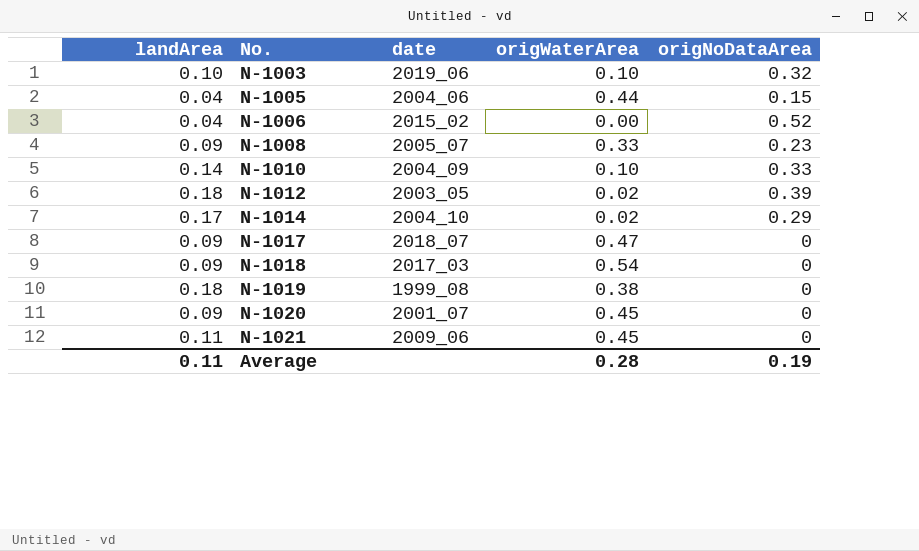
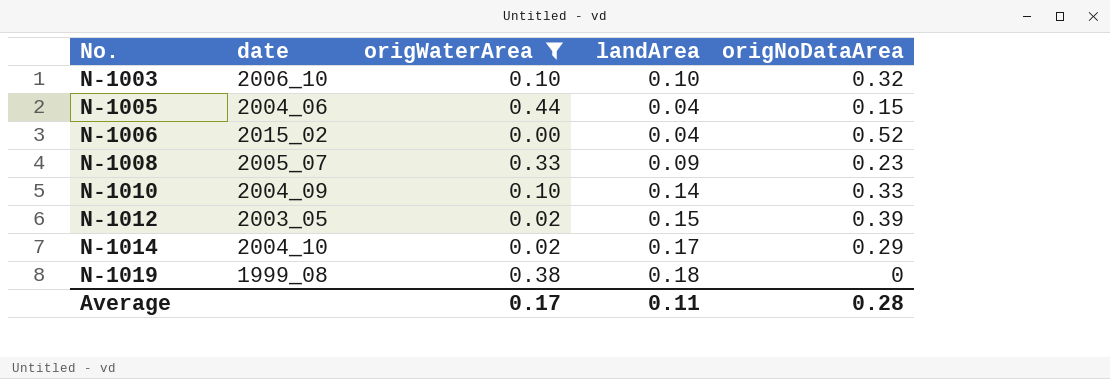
filter: none -> origWaterArea <= 0.44
column landArea | position: 1 -> 4
N-1003 | date: 2019_06 -> 2006_10
N-1012 | landArea: 0.18 -> 0.15
Average | origWaterArea: 0.28 -> 0.17
Average | origNoDataArea: 0.19 -> 0.28

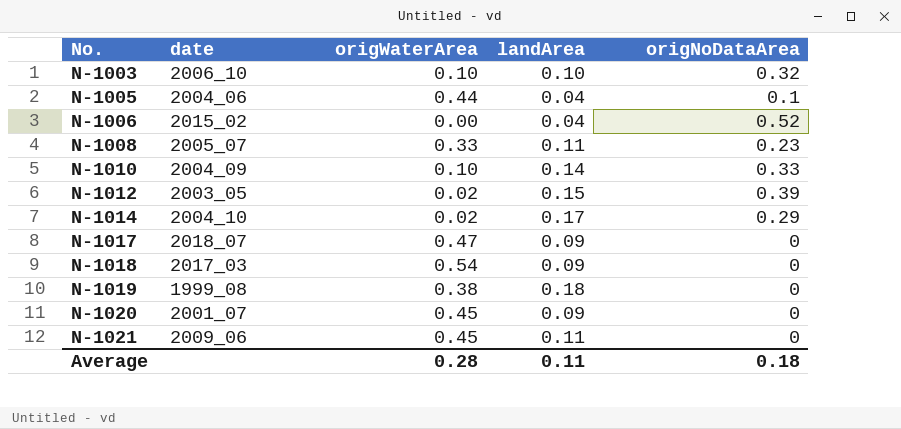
filter: origWaterArea <= 0.44 -> none
N-1005 | origNoDataArea: 0.15 -> 0.1
N-1008 | landArea: 0.09 -> 0.11
Average | origWaterArea: 0.17 -> 0.28
Average | origNoDataArea: 0.28 -> 0.18

